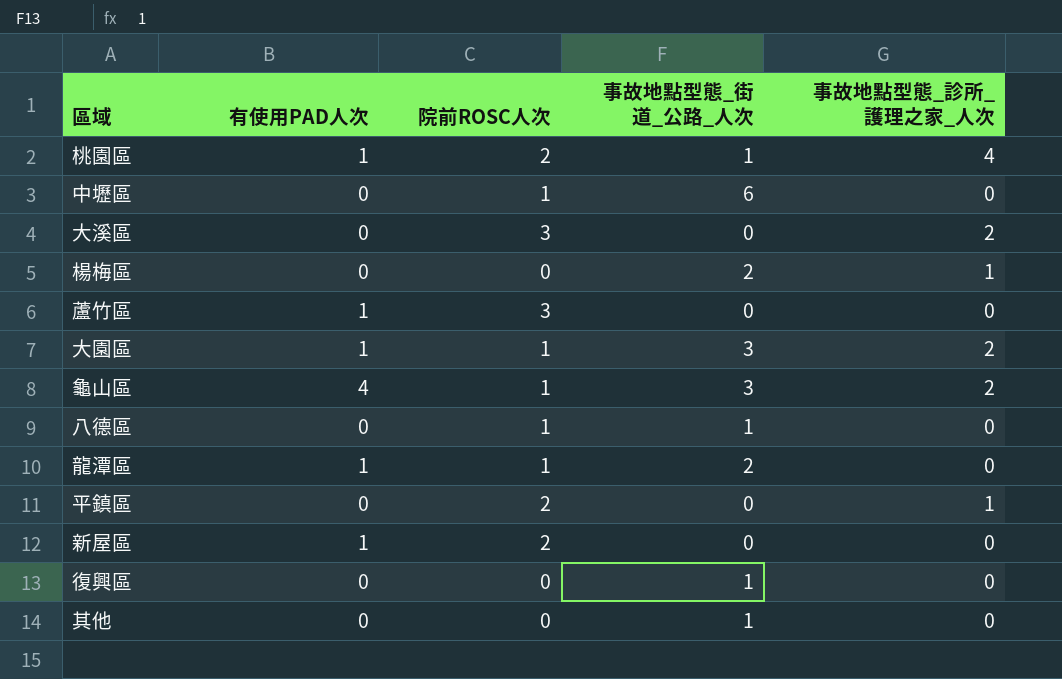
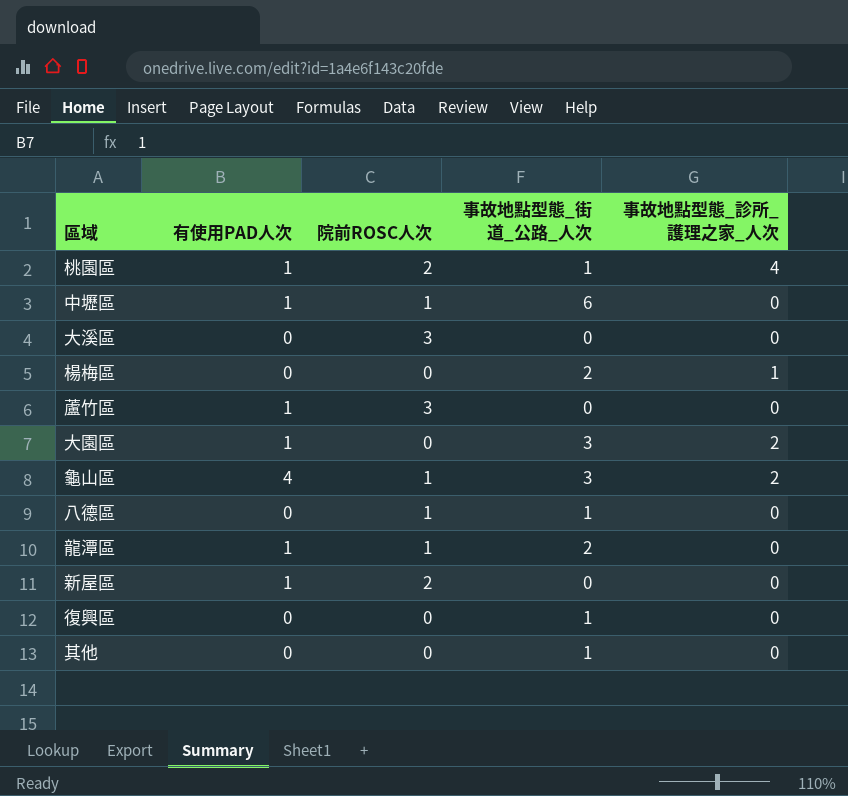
row 平鎮區: 0 | 2 | 0 | 1 -> none
中壢區 | 有使用PAD人次: 0 -> 1
大溪區 | 事故地點型態_診所_護理之家_人次: 2 -> 0
大園區 | 院前ROSC人次: 1 -> 0

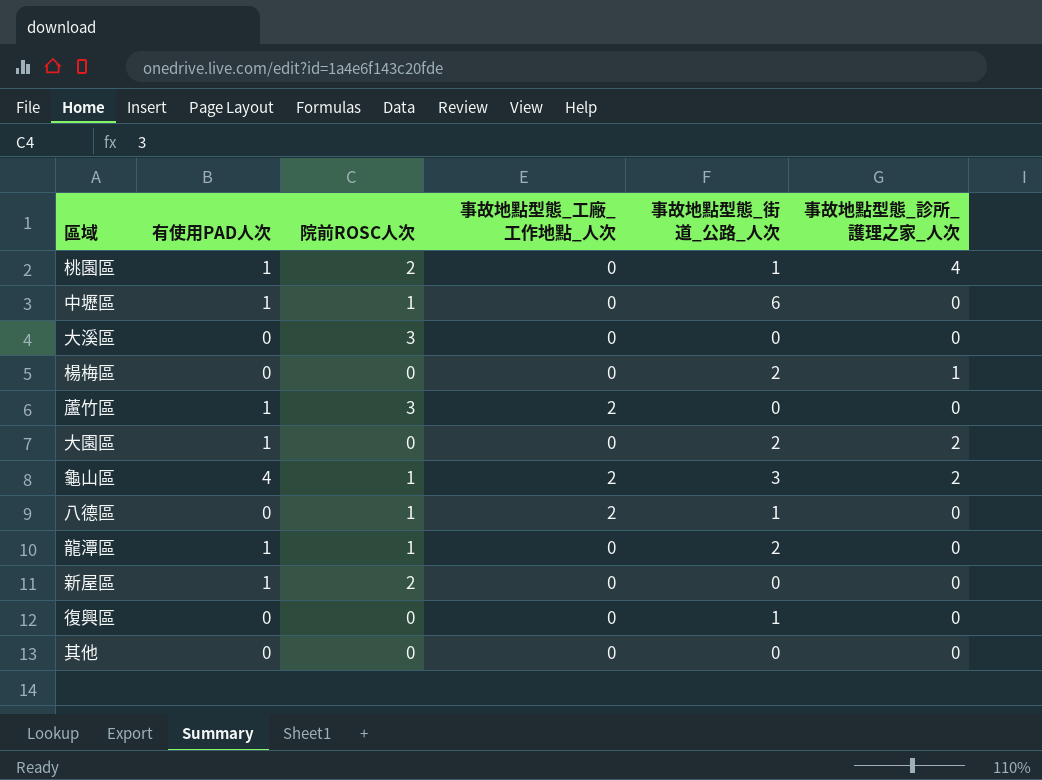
column 事故地點型態_工廠_工作地點_人次 | position: none -> 4
大園區 | 事故地點型態_街道_公路_人次: 3 -> 2
其他 | 事故地點型態_街道_公路_人次: 1 -> 0

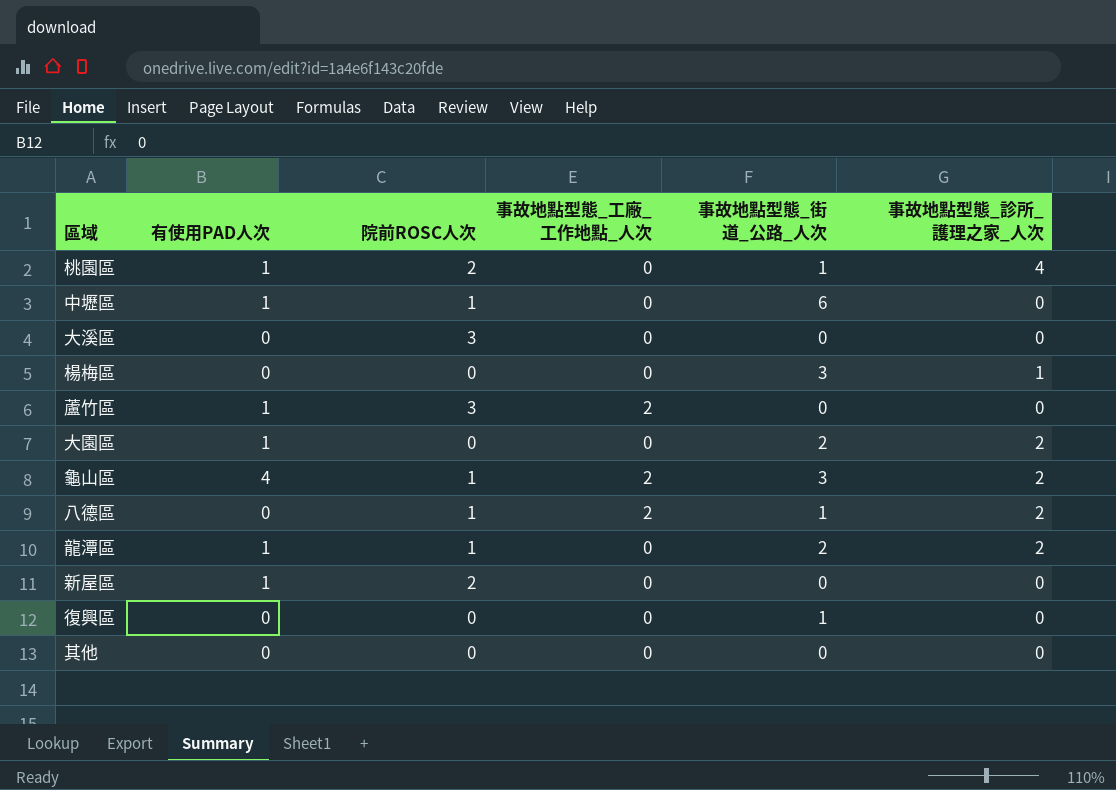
楊梅區 | 事故地點型態_街道_公路_人次: 2 -> 3
八德區 | 事故地點型態_診所_護理之家_人次: 0 -> 2
龍潭區 | 事故地點型態_診所_護理之家_人次: 0 -> 2

